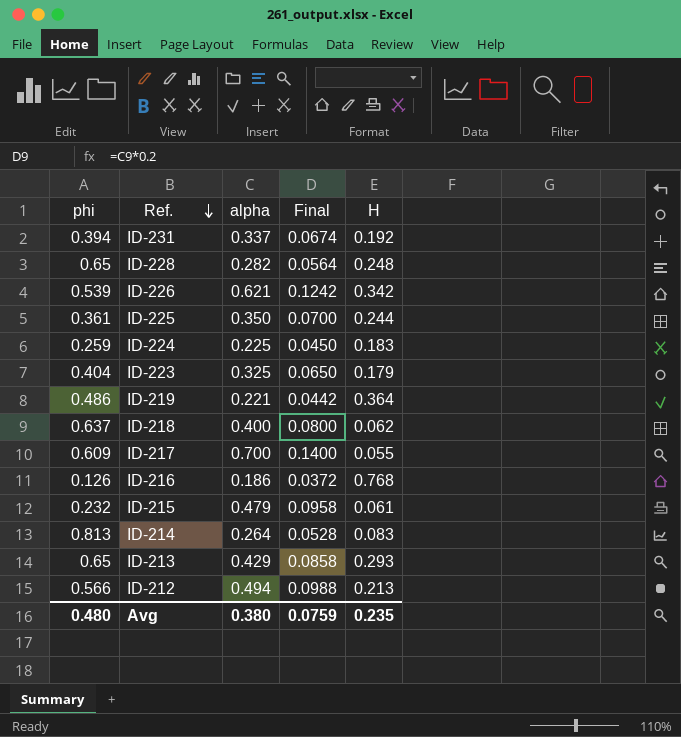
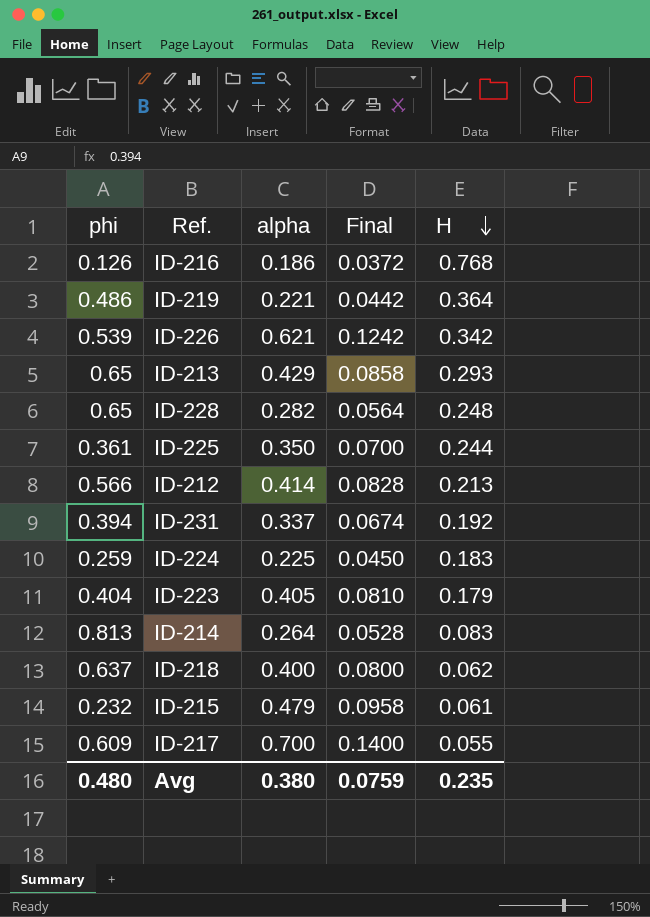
row order: Ref. descending -> H descending
ID-212 | alpha: 0.494 -> 0.414
ID-212 | Final: 0.0988 -> 0.0828
ID-223 | alpha: 0.325 -> 0.405
ID-223 | Final: 0.0650 -> 0.0810

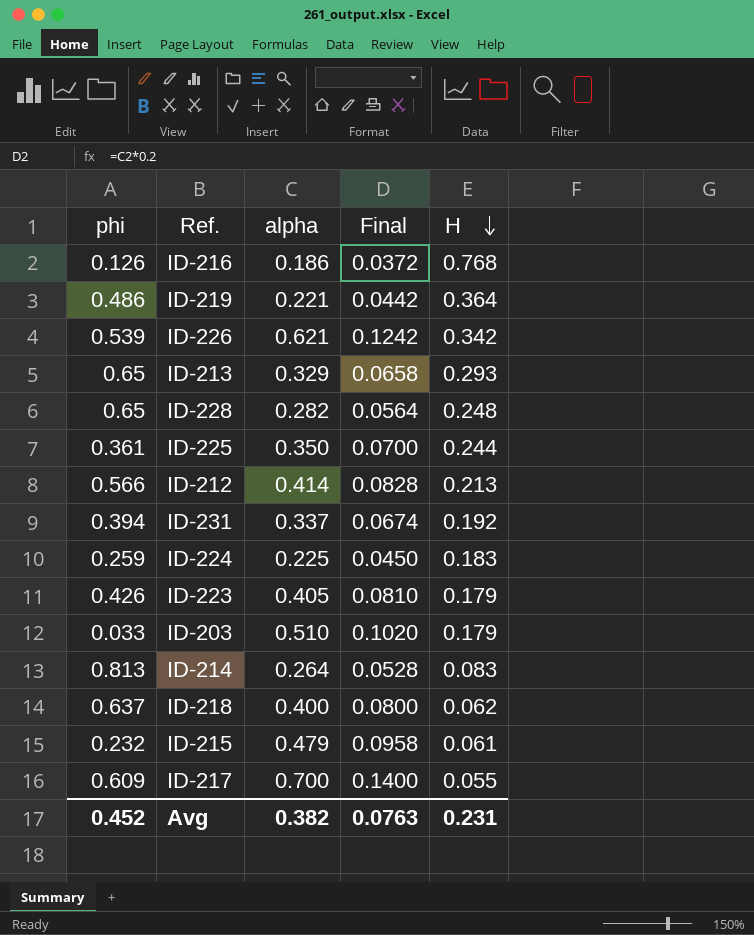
ID-213 | alpha: 0.429 -> 0.329
ID-213 | Final: 0.0858 -> 0.0658
ID-223 | phi: 0.404 -> 0.426
row ID-203: none -> 0.033 | 0.510 | 0.1020 | 0.179
Avg | phi: 0.480 -> 0.452
Avg | alpha: 0.380 -> 0.382
Avg | Final: 0.0759 -> 0.0763
Avg | H: 0.235 -> 0.231

